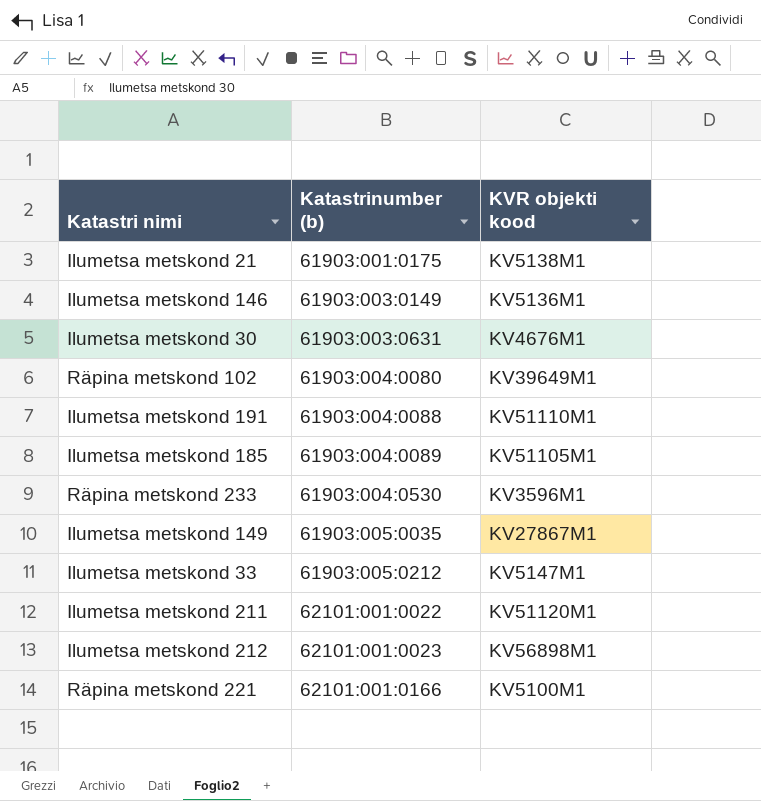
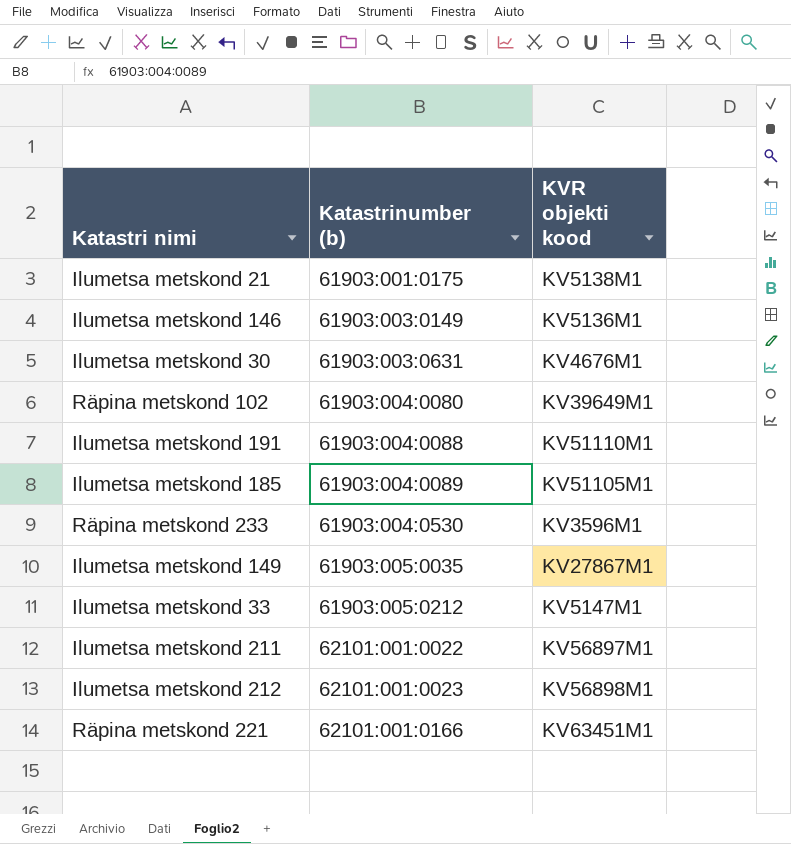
Ilumetsa metskond 211 | KVR objekti kood: KV51120M1 -> KV56897M1
Räpina metskond 221 | KVR objekti kood: KV5100M1 -> KV63451M1

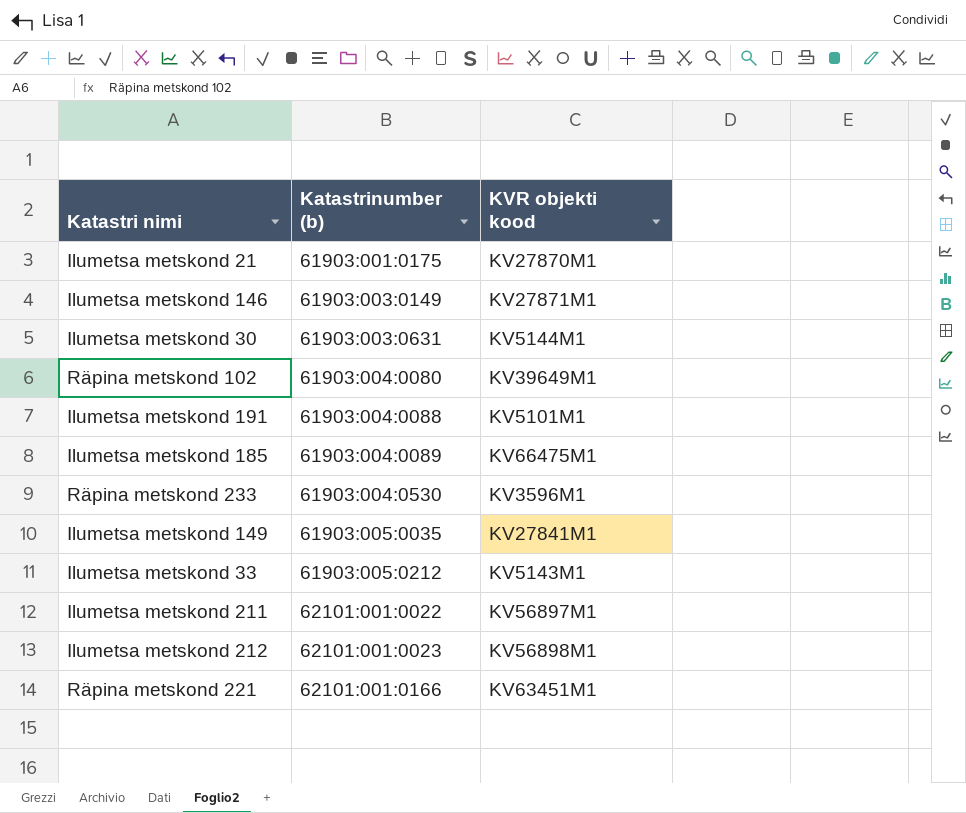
Ilumetsa metskond 21 | KVR objekti kood: KV5138M1 -> KV27870M1
Ilumetsa metskond 146 | KVR objekti kood: KV5136M1 -> KV27871M1
Ilumetsa metskond 30 | KVR objekti kood: KV4676M1 -> KV5144M1
Ilumetsa metskond 191 | KVR objekti kood: KV51110M1 -> KV5101M1
Ilumetsa metskond 185 | KVR objekti kood: KV51105M1 -> KV66475M1
Ilumetsa metskond 149 | KVR objekti kood: KV27867M1 -> KV27841M1
Ilumetsa metskond 33 | KVR objekti kood: KV5147M1 -> KV5143M1

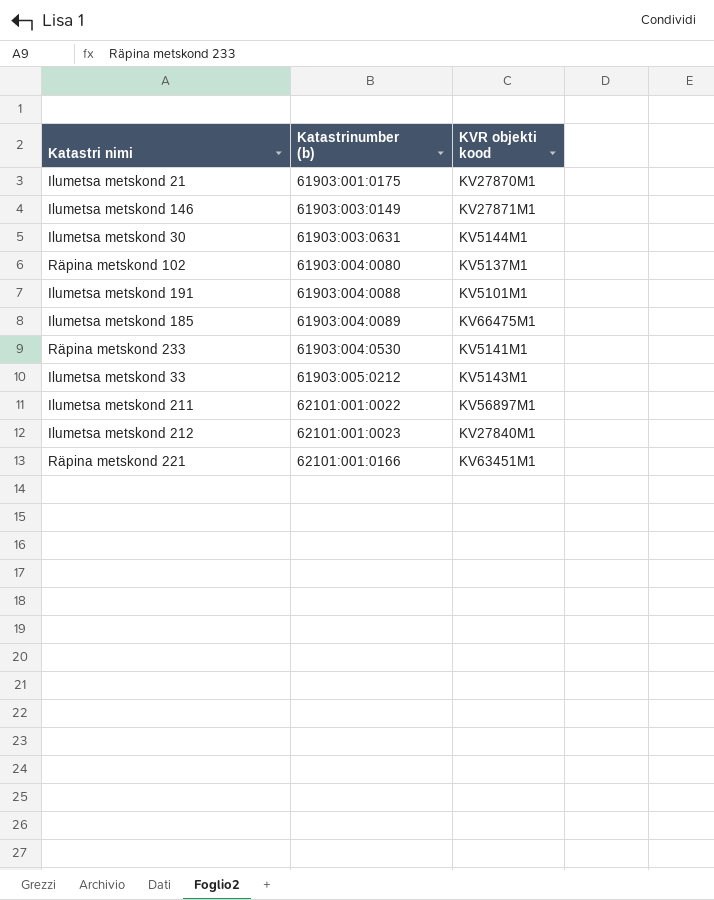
row Ilumetsa metskond 149: 61903:005:0035 | KV27841M1 -> none
Räpina metskond 102 | KVR objekti kood: KV39649M1 -> KV5137M1
Räpina metskond 233 | KVR objekti kood: KV3596M1 -> KV5141M1
Ilumetsa metskond 212 | KVR objekti kood: KV56898M1 -> KV27840M1

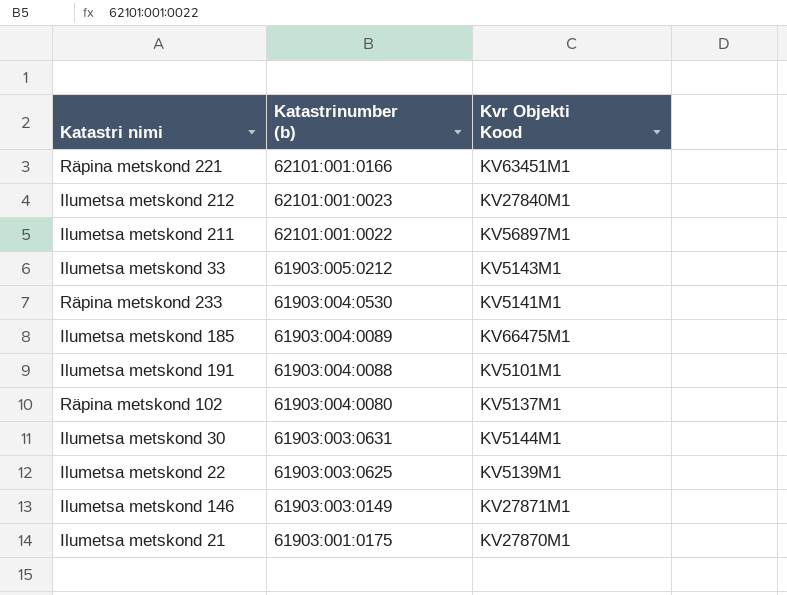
row order: Katastrinumber (b) ascending -> Katastrinumber (b) descending
column name: KVR objekti kood -> Kvr Objekti Kood
row Ilumetsa metskond 22: none -> 61903:003:0625 | KV5139M1

